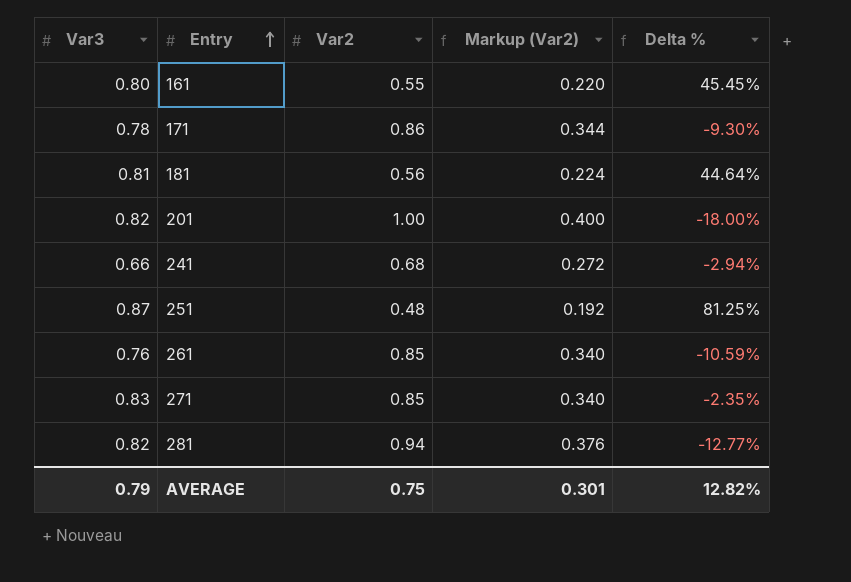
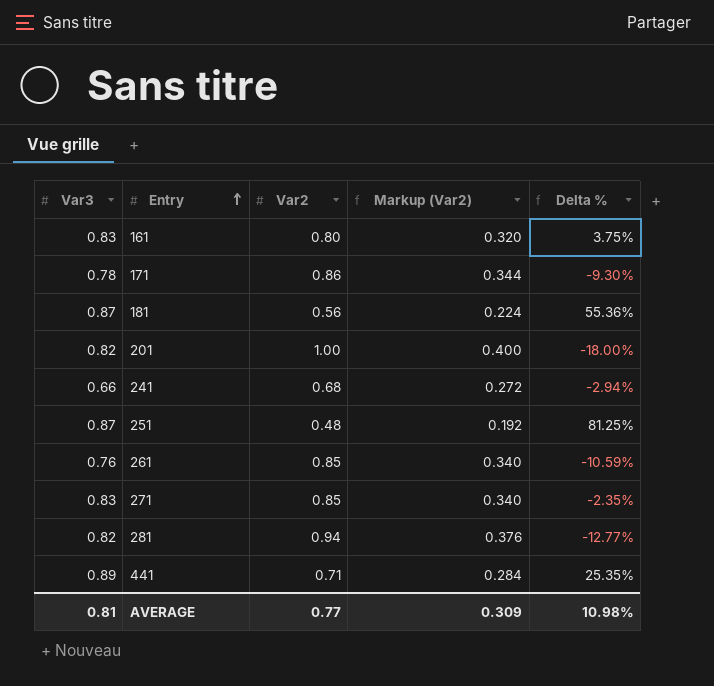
161 | Var3: 0.80 -> 0.83
161 | Var2: 0.55 -> 0.80
161 | Markup (Var2): 0.220 -> 0.320
161 | Delta %: 45.45% -> 3.75%
181 | Var3: 0.81 -> 0.87
181 | Delta %: 44.64% -> 55.36%
row 441: none -> 0.89 | 0.71 | 0.284 | 25.35%
AVERAGE | Var3: 0.79 -> 0.81
AVERAGE | Var2: 0.75 -> 0.77
AVERAGE | Markup (Var2): 0.301 -> 0.309
AVERAGE | Delta %: 12.82% -> 10.98%

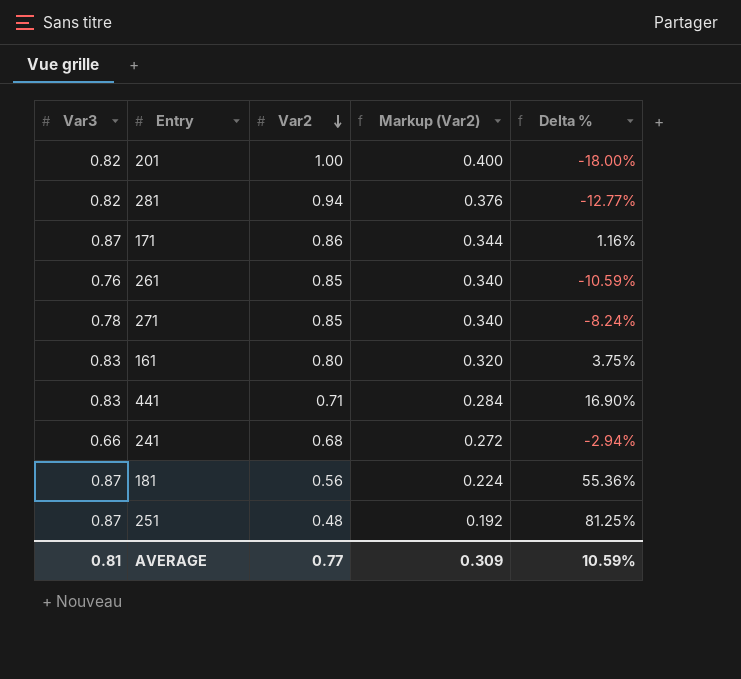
row order: Entry ascending -> Var2 descending
171 | Var3: 0.78 -> 0.87
171 | Delta %: -9.30% -> 1.16%
271 | Var3: 0.83 -> 0.78
271 | Delta %: -2.35% -> -8.24%
441 | Var3: 0.89 -> 0.83
441 | Delta %: 25.35% -> 16.90%
AVERAGE | Delta %: 10.98% -> 10.59%

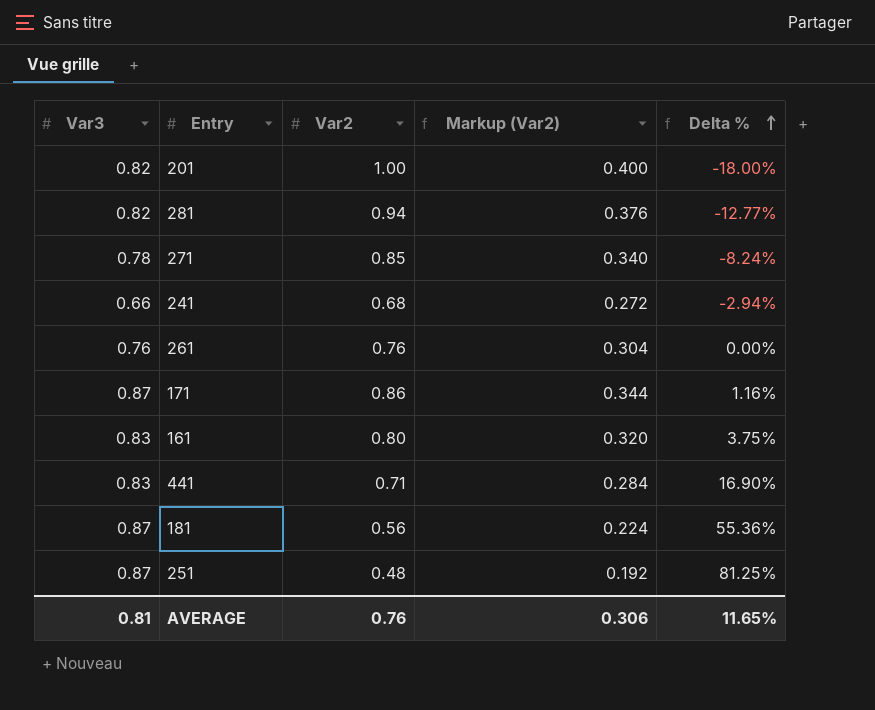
row order: Var2 descending -> Delta % ascending
261 | Var2: 0.85 -> 0.76
261 | Markup (Var2): 0.340 -> 0.304
261 | Delta %: -10.59% -> 0.00%
AVERAGE | Var2: 0.77 -> 0.76
AVERAGE | Markup (Var2): 0.309 -> 0.306
AVERAGE | Delta %: 10.59% -> 11.65%

